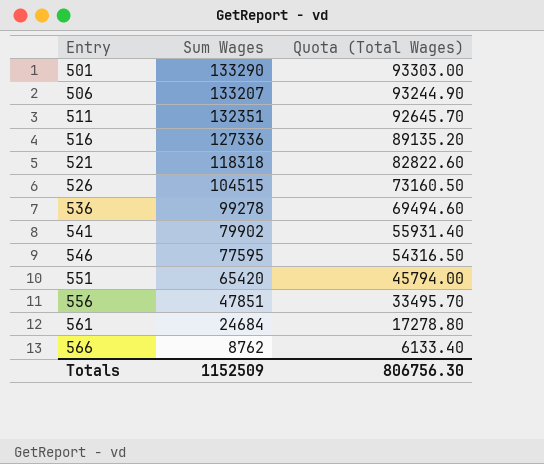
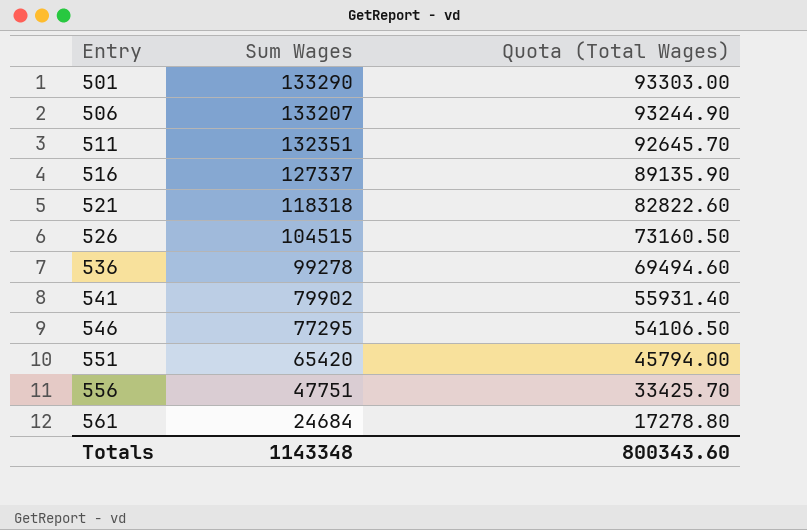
row 566: 8762 | 6133.40 -> none
516 | Sum Wages: 127336 -> 127337
516 | Quota (Total Wages): 89135.20 -> 89135.90
546 | Sum Wages: 77595 -> 77295
546 | Quota (Total Wages): 54316.50 -> 54106.50
556 | Sum Wages: 47851 -> 47751
556 | Quota (Total Wages): 33495.70 -> 33425.70
Totals | Sum Wages: 1152509 -> 1143348
Totals | Quota (Total Wages): 806756.30 -> 800343.60

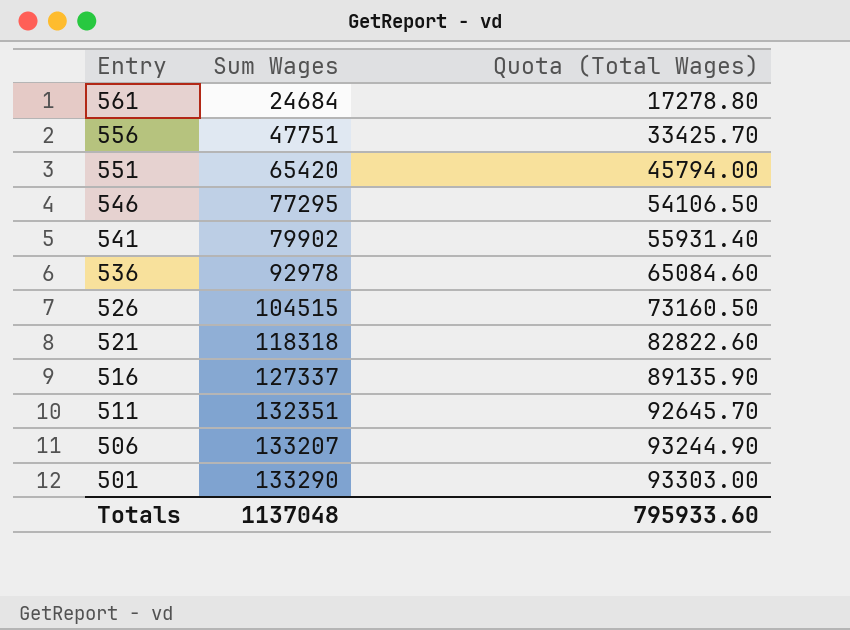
row order: Entry ascending -> Entry descending
536 | Sum Wages: 99278 -> 92978
536 | Quota (Total Wages): 69494.60 -> 65084.60
Totals | Sum Wages: 1143348 -> 1137048
Totals | Quota (Total Wages): 800343.60 -> 795933.60

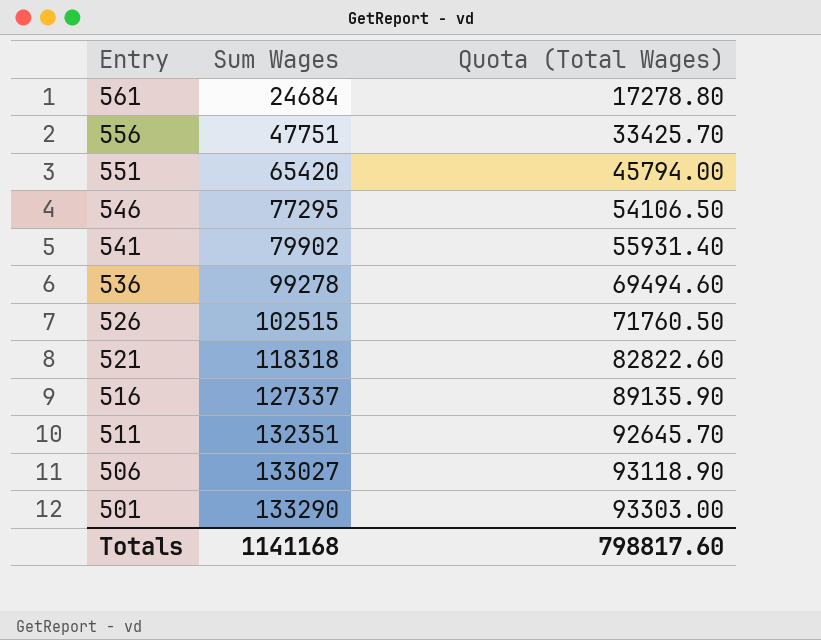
536 | Sum Wages: 92978 -> 99278
536 | Quota (Total Wages): 65084.60 -> 69494.60
526 | Sum Wages: 104515 -> 102515
526 | Quota (Total Wages): 73160.50 -> 71760.50
506 | Sum Wages: 133207 -> 133027
506 | Quota (Total Wages): 93244.90 -> 93118.90
Totals | Sum Wages: 1137048 -> 1141168
Totals | Quota (Total Wages): 795933.60 -> 798817.60

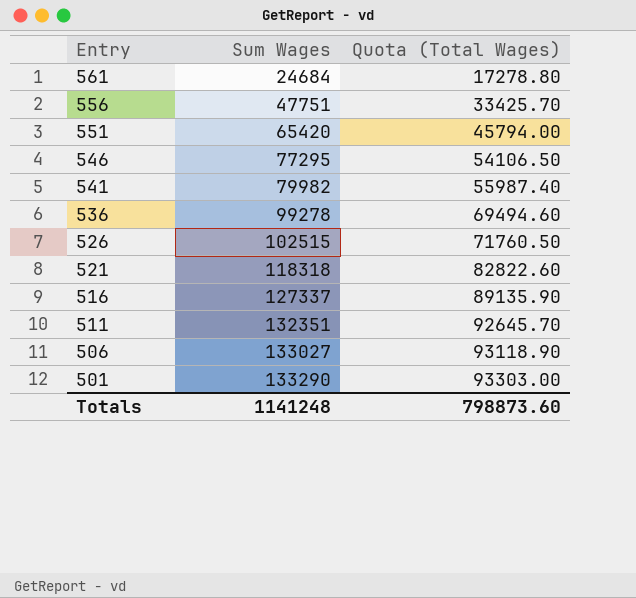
541 | Sum Wages: 79902 -> 79982
541 | Quota (Total Wages): 55931.40 -> 55987.40
Totals | Sum Wages: 1141168 -> 1141248
Totals | Quota (Total Wages): 798817.60 -> 798873.60

